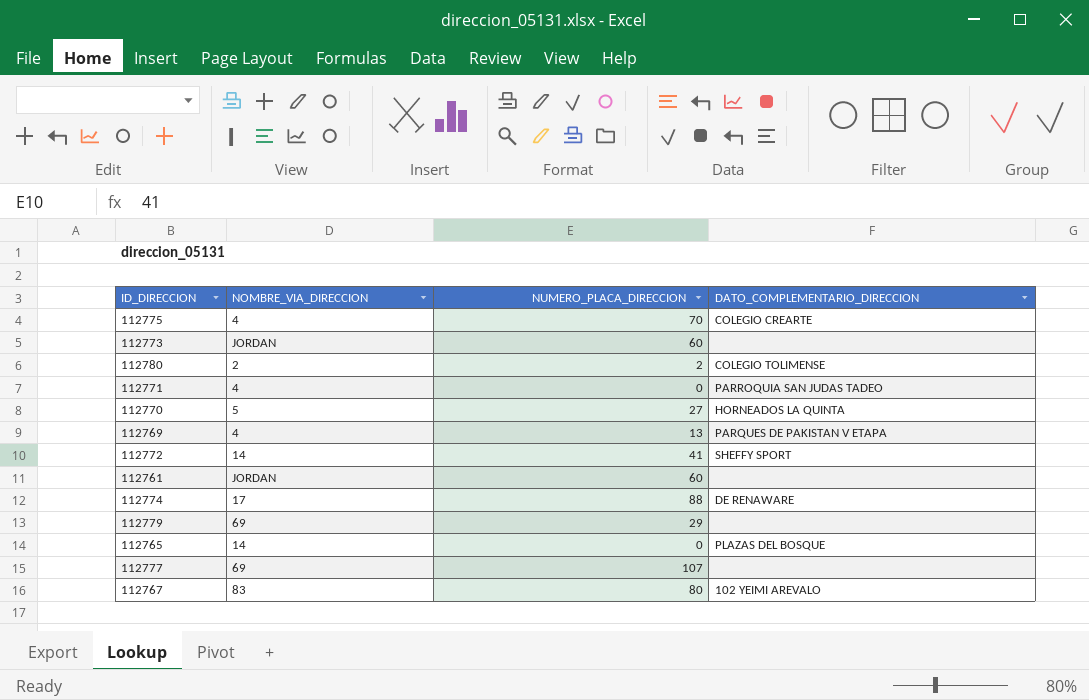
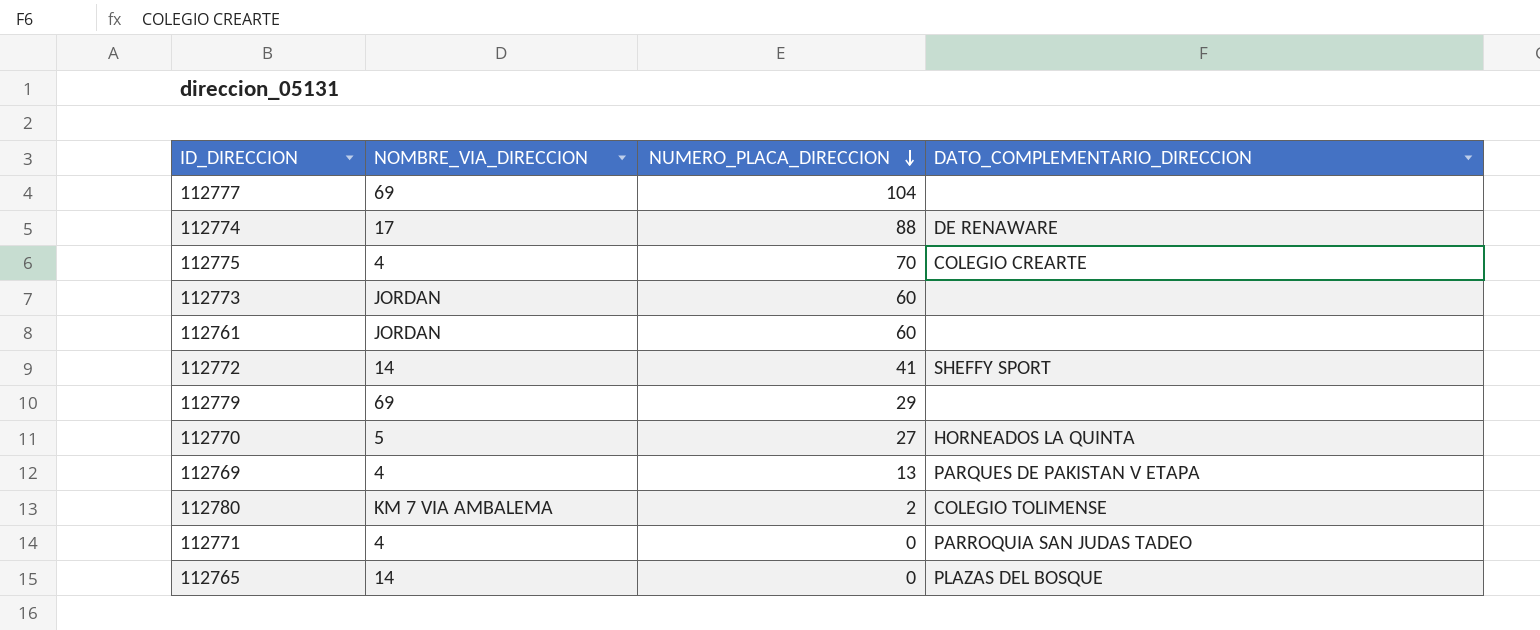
row order: none -> NUMERO_PLACA_DIRECCION descending
row 112767: 83 | 80 | 102 YEIMI AREVALO -> none
112777 | NUMERO_PLACA_DIRECCION: 107 -> 104
112780 | NOMBRE_VIA_DIRECCION: 2 -> KM 7 VIA AMBALEMA

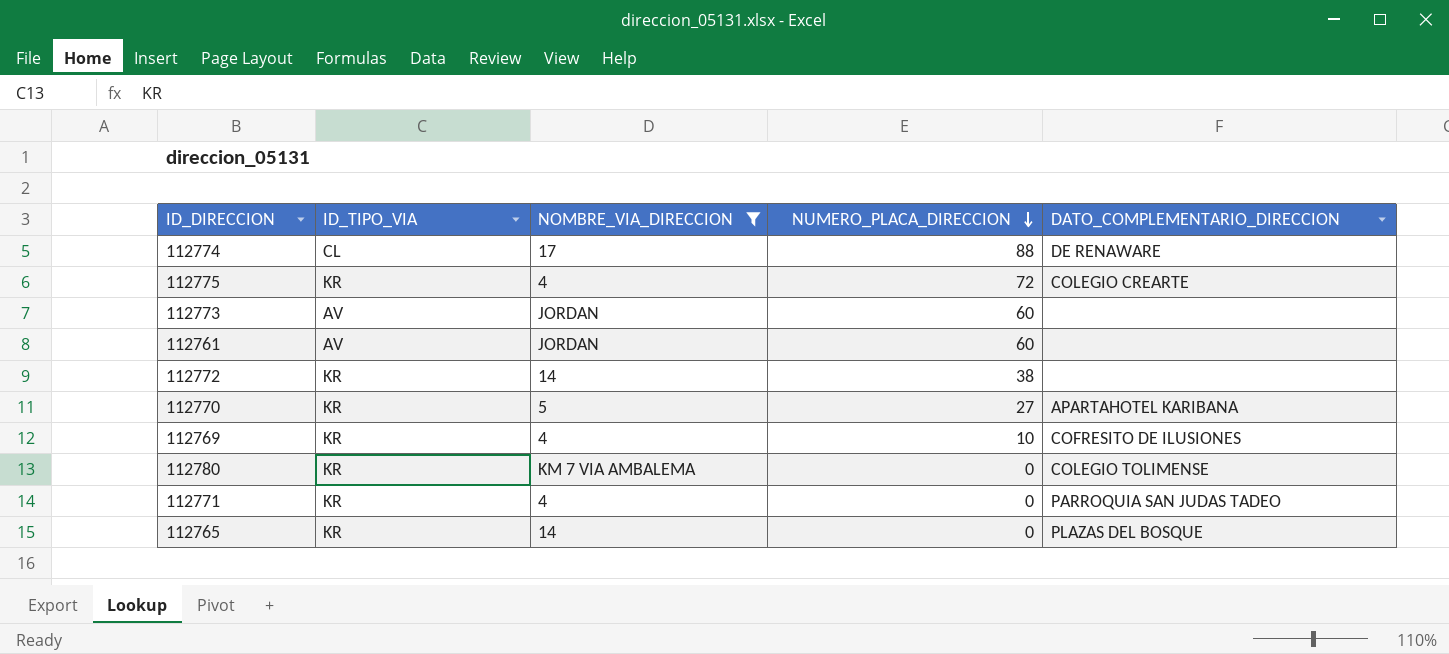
filter: none -> NOMBRE_VIA_DIRECCION != 69
column ID_TIPO_VIA | position: none -> 2
112775 | NUMERO_PLACA_DIRECCION: 70 -> 72
112772 | NUMERO_PLACA_DIRECCION: 41 -> 38
112772 | DATO_COMPLEMENTARIO_DIRECCION: SHEFFY SPORT -> none
112770 | DATO_COMPLEMENTARIO_DIRECCION: HORNEADOS LA QUINTA -> APARTAHOTEL KARIBANA
112769 | NUMERO_PLACA_DIRECCION: 13 -> 10
112769 | DATO_COMPLEMENTARIO_DIRECCION: PARQUES DE PAKISTAN V ETAPA -> COFRESITO DE ILUSIONES
112780 | NUMERO_PLACA_DIRECCION: 2 -> 0

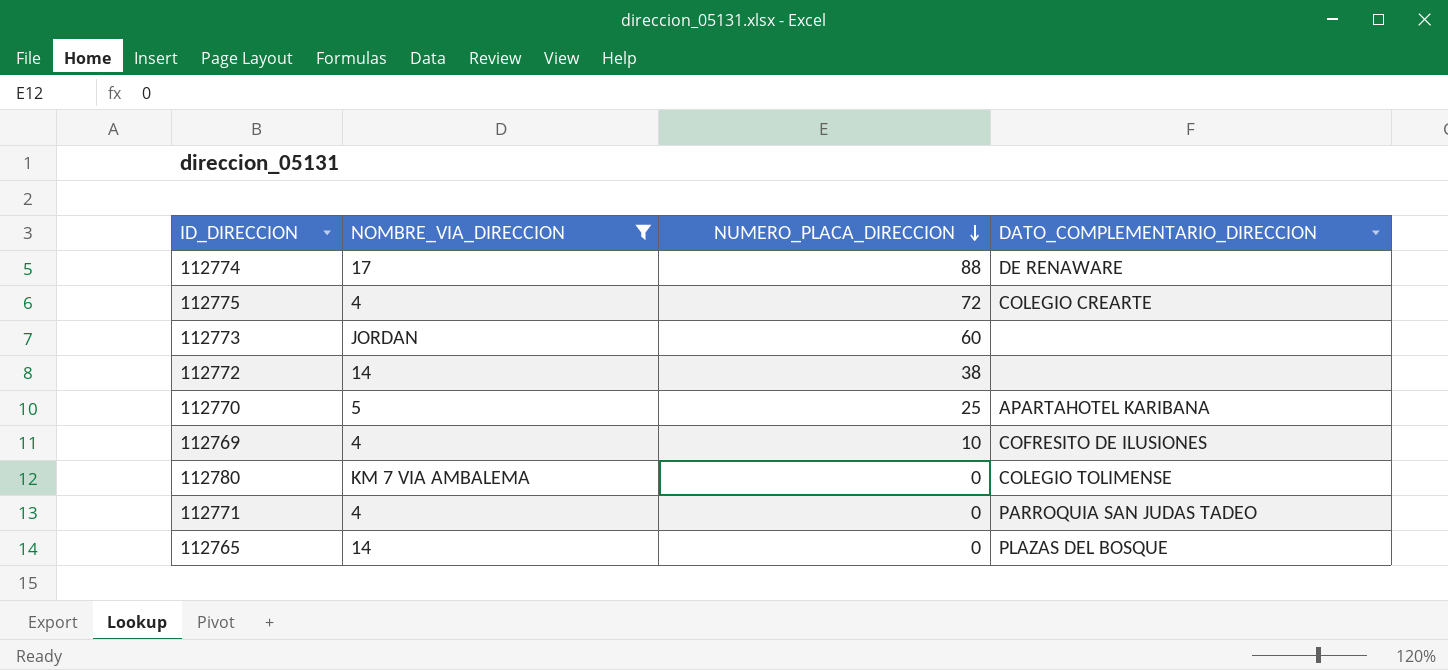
column ID_TIPO_VIA | position: 2 -> none
row 112761: AV | JORDAN | 60 | none -> none
112770 | NUMERO_PLACA_DIRECCION: 27 -> 25

